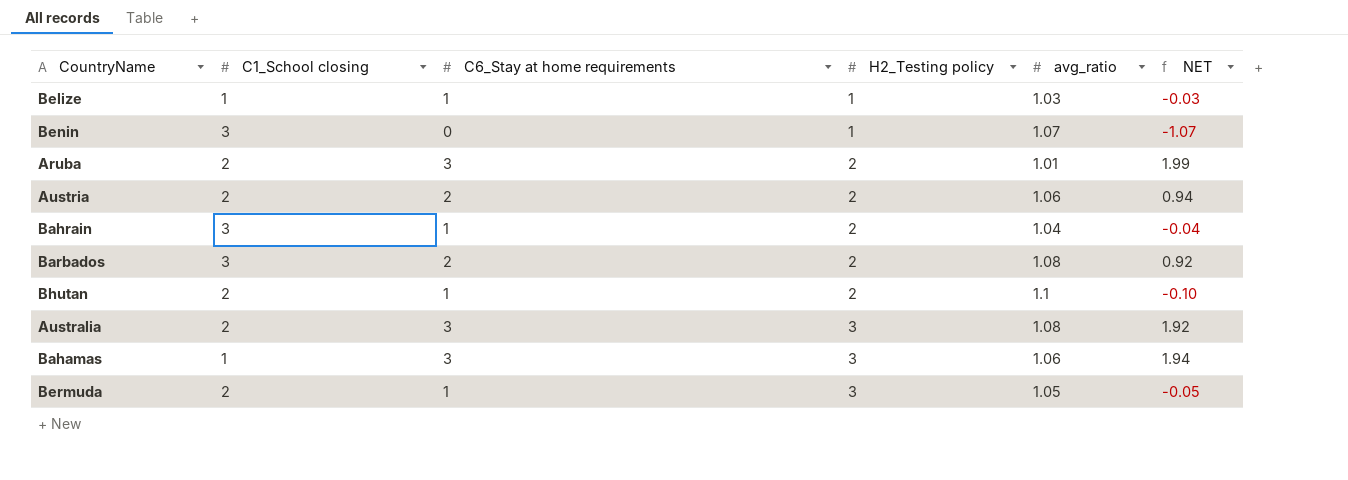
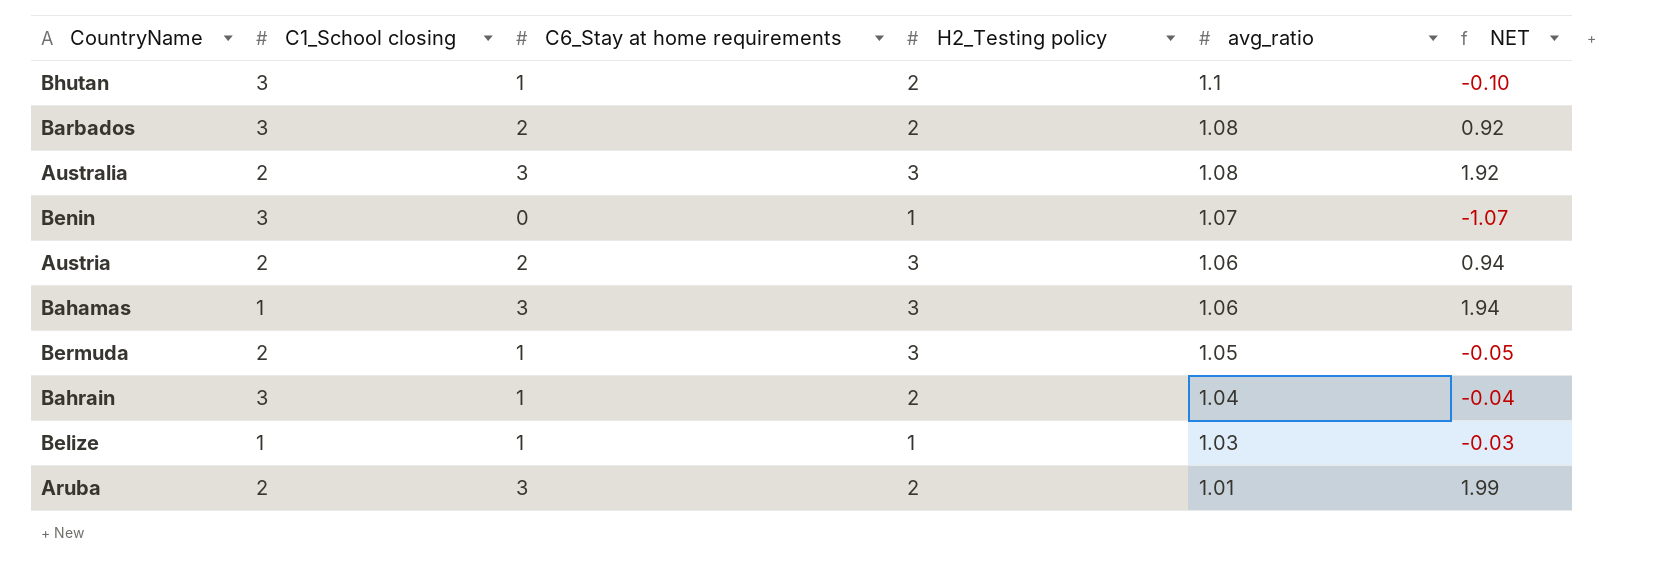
row order: H2_Testing policy ascending -> avg_ratio descending
Bhutan | C1_School closing: 2 -> 3
Austria | H2_Testing policy: 2 -> 3

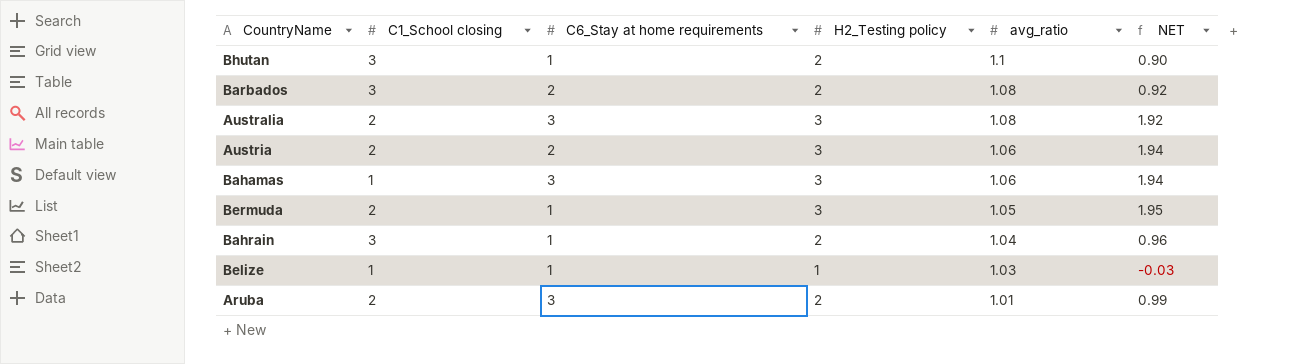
column NET | formula: [C6_Stay at home requirements] - [avg_ratio] -> [H2_Testing policy] - [avg_ratio]
row Benin: 3 | 0 | 1 | 1.07 | -1.07 -> none

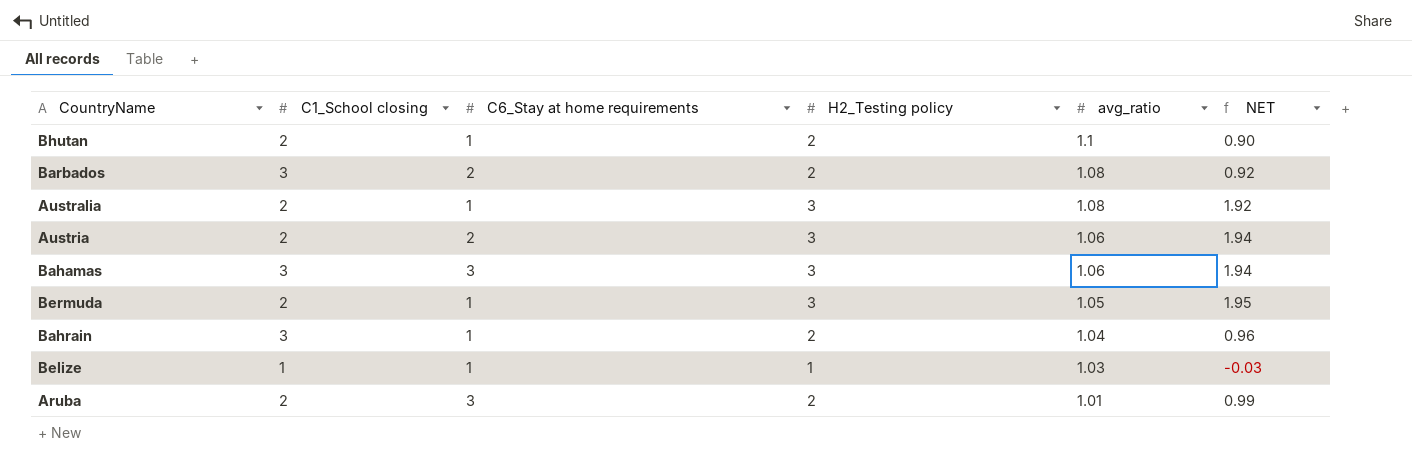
Bhutan | C1_School closing: 3 -> 2
Australia | C6_Stay at home requirements: 3 -> 1
Bahamas | C1_School closing: 1 -> 3

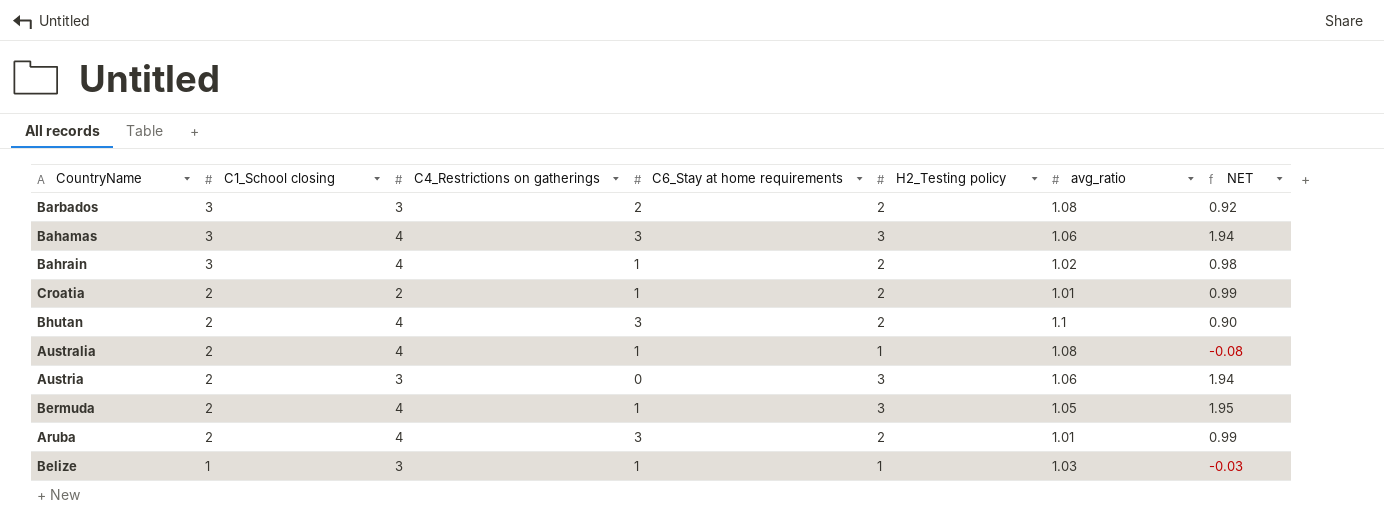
row order: avg_ratio descending -> C1_School closing descending
column C4_Restrictions on gatherings | position: none -> 3
Bahrain | avg_ratio: 1.04 -> 1.02
Bahrain | NET: 0.96 -> 0.98
row Croatia: none -> 2 | 2 | 1 | 2 | 1.01 | 0.99
Bhutan | C6_Stay at home requirements: 1 -> 3
Australia | H2_Testing policy: 3 -> 1
Australia | NET: 1.92 -> -0.08
Austria | C6_Stay at home requirements: 2 -> 0

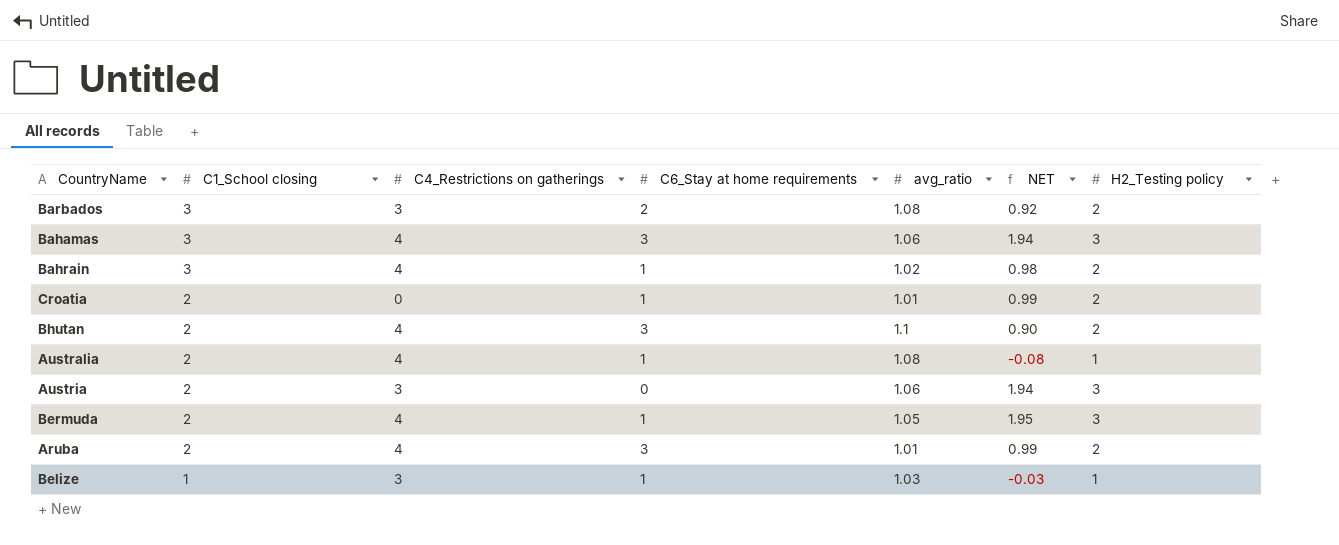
column H2_Testing policy | position: 5 -> 7
Croatia | C4_Restrictions on gatherings: 2 -> 0

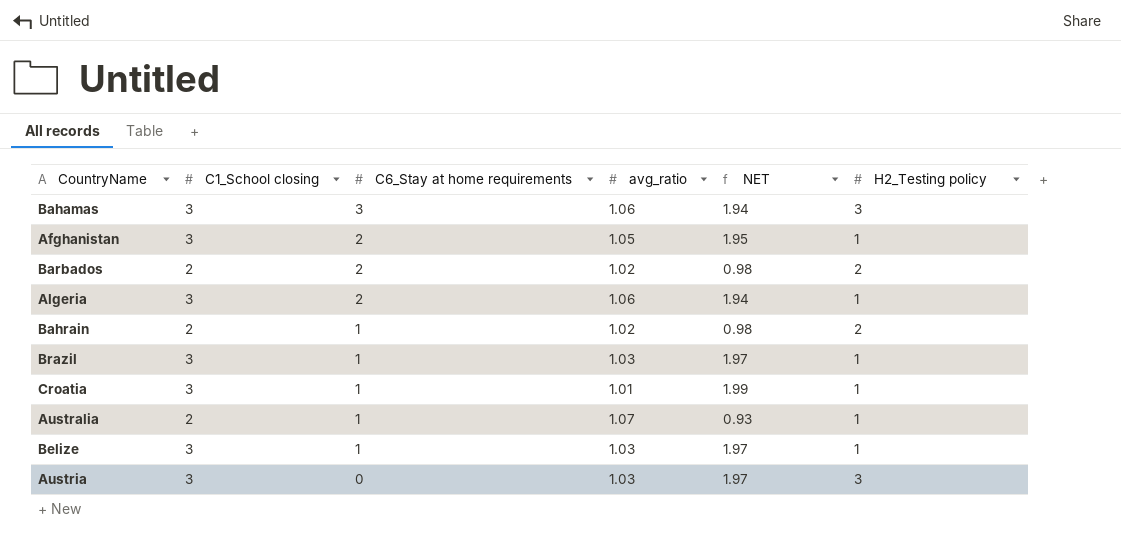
row order: C1_School closing descending -> C6_Stay at home requirements descending
column C4_Restrictions on gatherings | position: 3 -> none
column NET | formula: [H2_Testing policy] - [avg_ratio] -> [C1_School closing] - [avg_ratio]
row Bhutan: 2 | 4 | 3 | 1.1 | 0.90 | 2 -> none
row Bermuda: 2 | 4 | 1 | 1.05 | 1.95 | 3 -> none
row Aruba: 2 | 4 | 3 | 1.01 | 0.99 | 2 -> none
row Afghanistan: none -> 3 | 2 | 1.05 | 1.95 | 1
Barbados | C1_School closing: 3 -> 2
Barbados | avg_ratio: 1.08 -> 1.02
row Algeria: none -> 3 | 2 | 1.06 | 1.94 | 1
Bahrain | C1_School closing: 3 -> 2
row Brazil: none -> 3 | 1 | 1.03 | 1.97 | 1
Croatia | C1_School closing: 2 -> 3
Croatia | H2_Testing policy: 2 -> 1
Australia | avg_ratio: 1.08 -> 1.07
Belize | C1_School closing: 1 -> 3
Austria | C1_School closing: 2 -> 3
Austria | avg_ratio: 1.06 -> 1.03

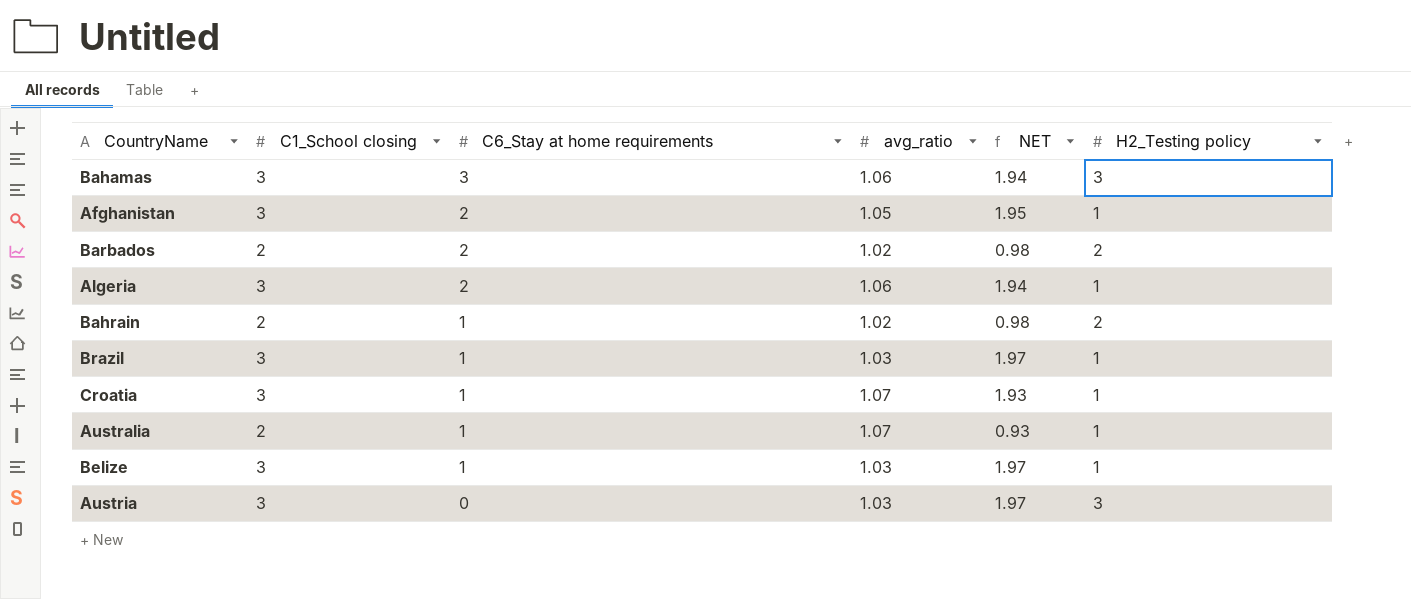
Croatia | avg_ratio: 1.01 -> 1.07
Croatia | NET: 1.99 -> 1.93

